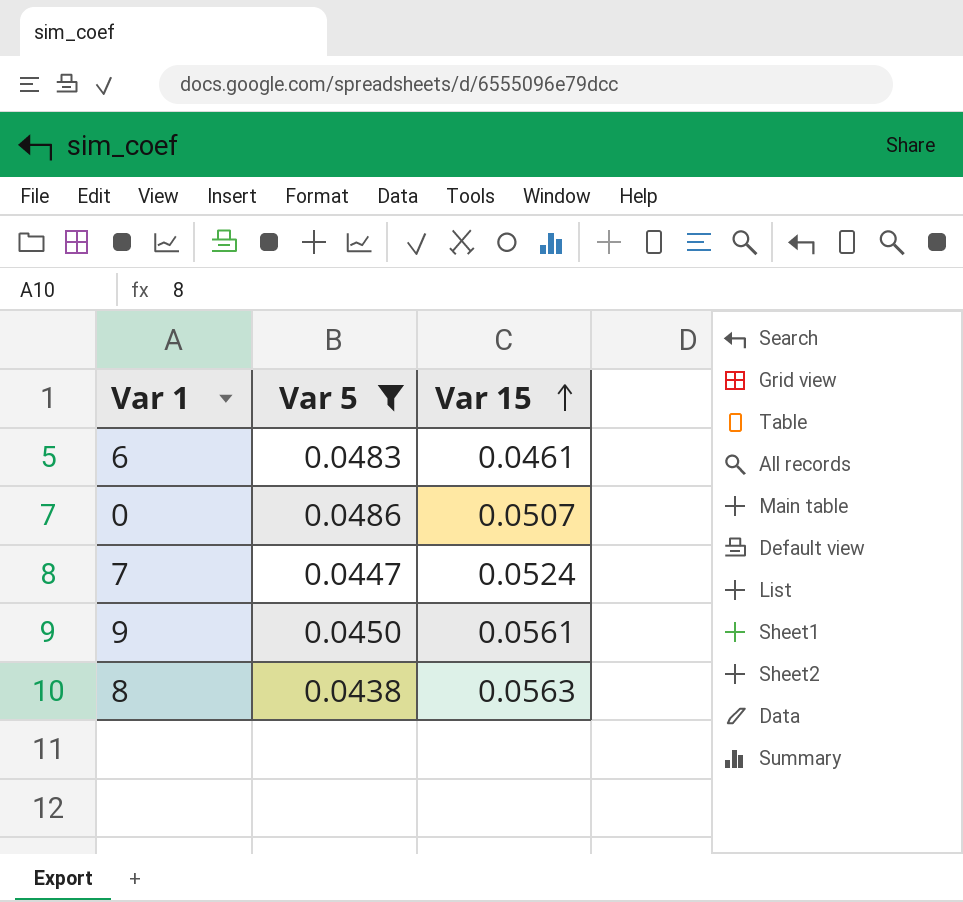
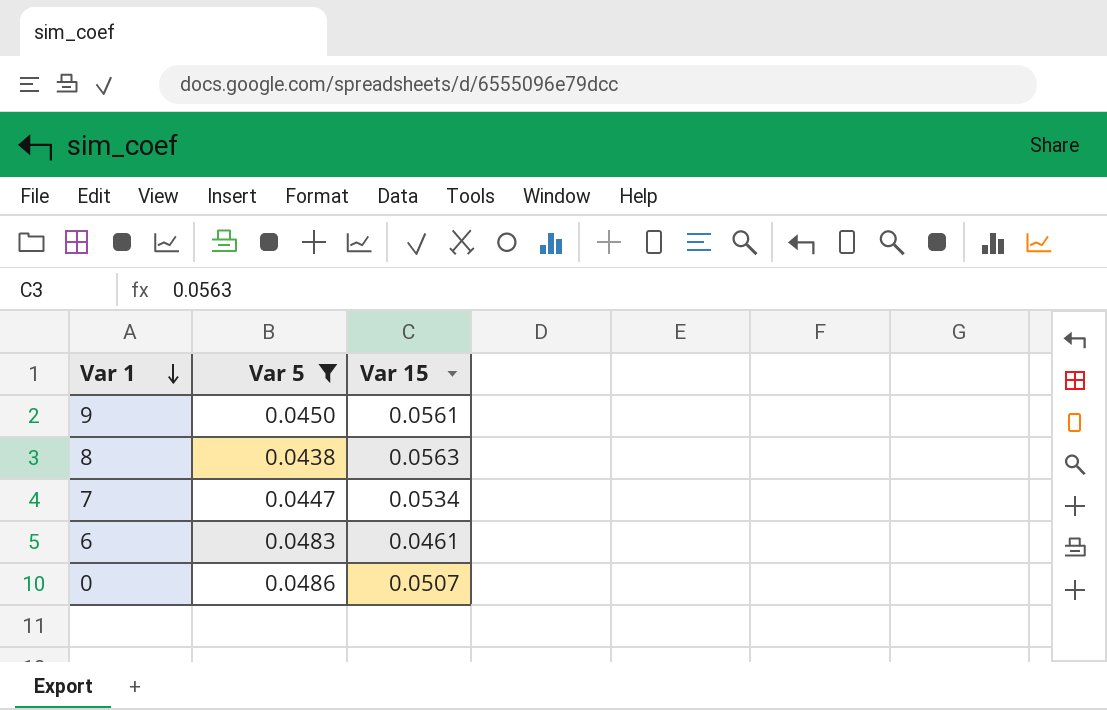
row order: Var 15 ascending -> Var 1 descending
7 | Var 15: 0.0524 -> 0.0534

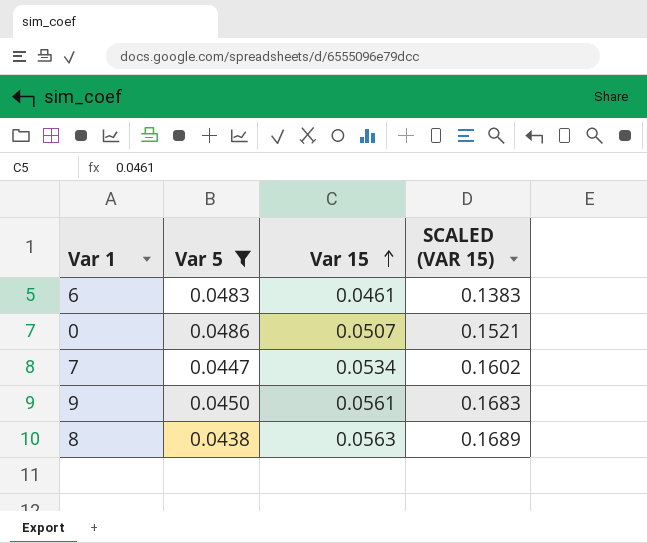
row order: Var 1 descending -> Var 15 ascending
column SCALED (VAR 15) | formula: none -> [Var 15] * 3

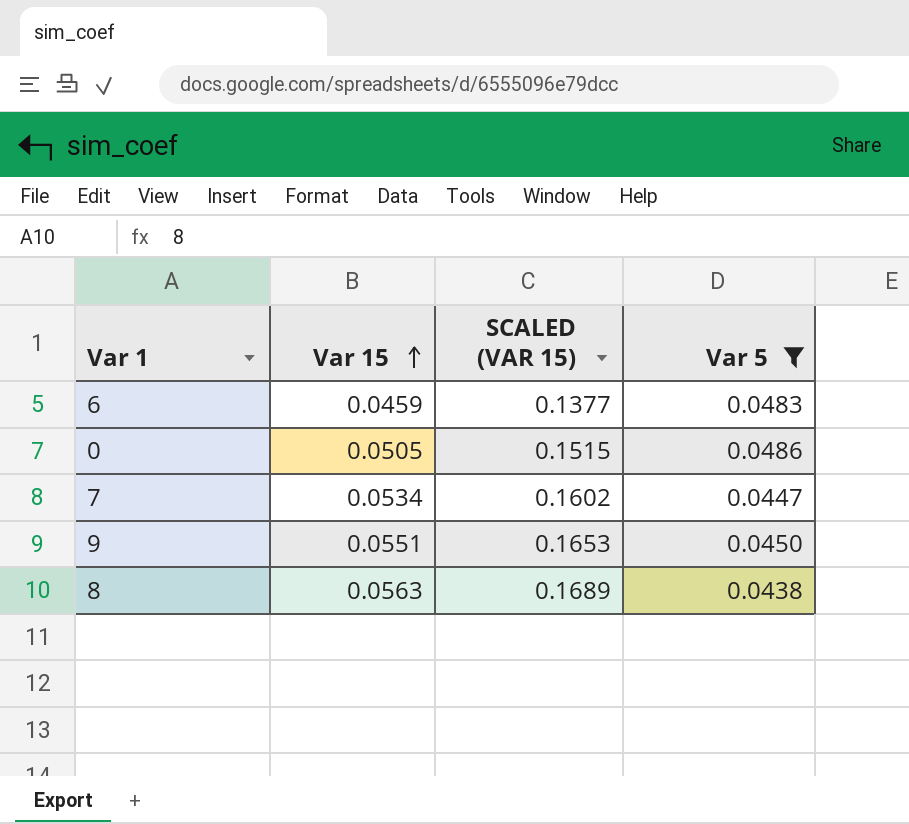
column Var 5 | position: 2 -> 4
6 | Var 15: 0.0461 -> 0.0459
6 | SCALED (VAR 15): 0.1383 -> 0.1377
0 | Var 15: 0.0507 -> 0.0505
0 | SCALED (VAR 15): 0.1521 -> 0.1515
9 | Var 15: 0.0561 -> 0.0551
9 | SCALED (VAR 15): 0.1683 -> 0.1653

